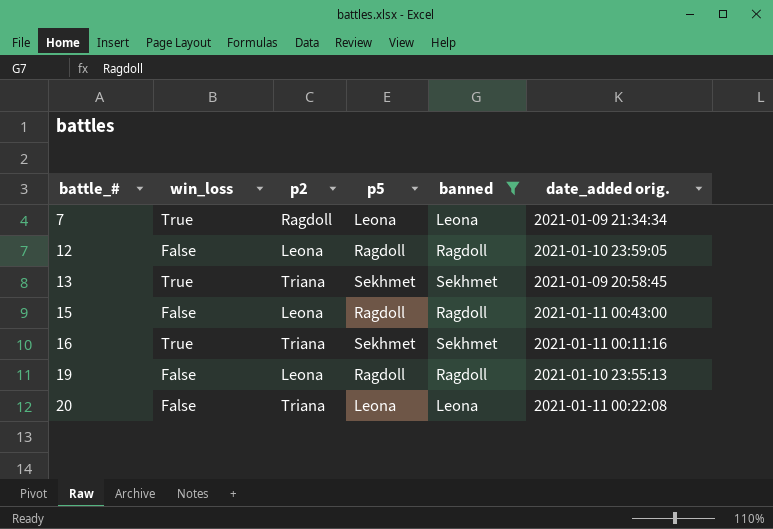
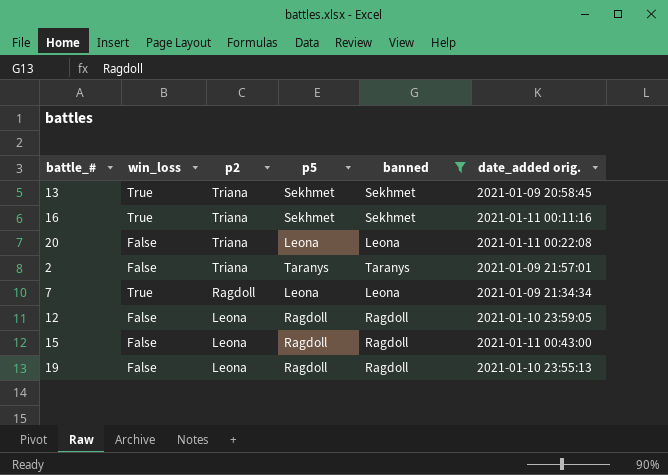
row order: battle_# ascending -> p2 descending
row 2: none -> False | Triana | Taranys | Taranys | 2021-01-09 21:57:01

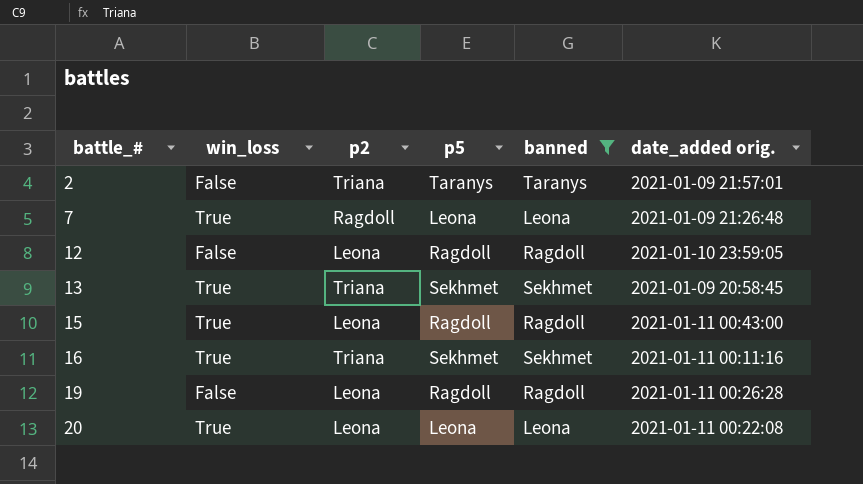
row order: p2 descending -> battle_# ascending
7 | date_added orig.: 2021-01-09 21:34:34 -> 2021-01-09 21:26:48
15 | win_loss: False -> True
19 | date_added orig.: 2021-01-10 23:55:13 -> 2021-01-11 00:26:28
20 | win_loss: False -> True
20 | p2: Triana -> Leona

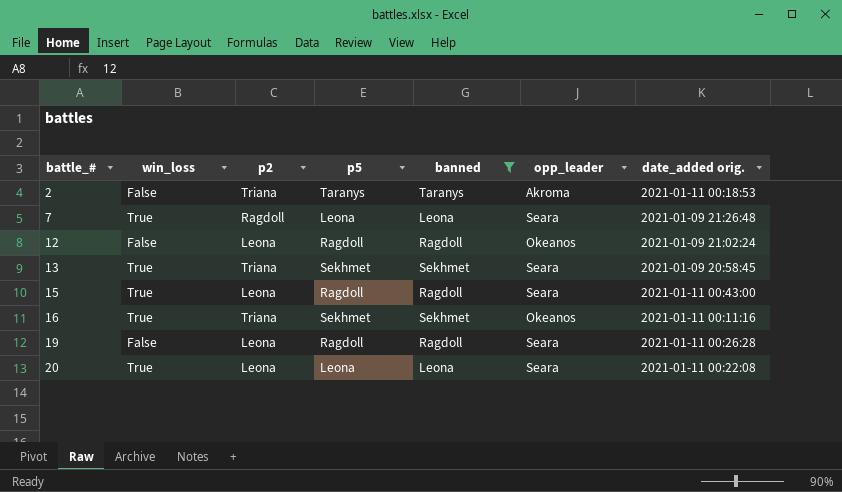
column opp_leader | position: none -> 6
2 | date_added orig.: 2021-01-09 21:57:01 -> 2021-01-11 00:18:53
12 | date_added orig.: 2021-01-10 23:59:05 -> 2021-01-09 21:02:24

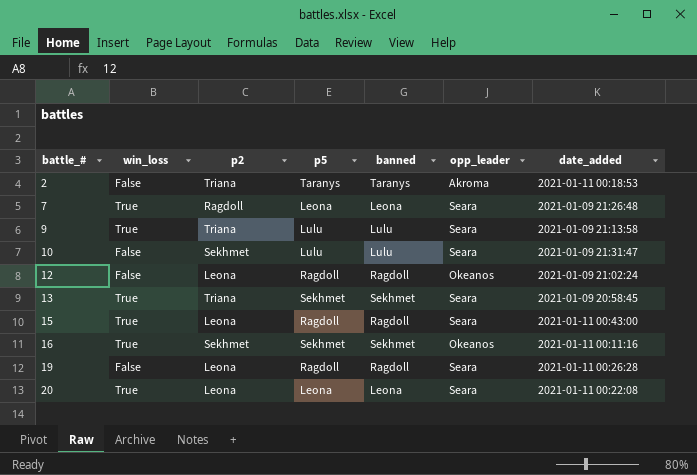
filter: banned != Lulu -> none
column name: date_added orig. -> date_added
16 | p2: Triana -> Sekhmet

